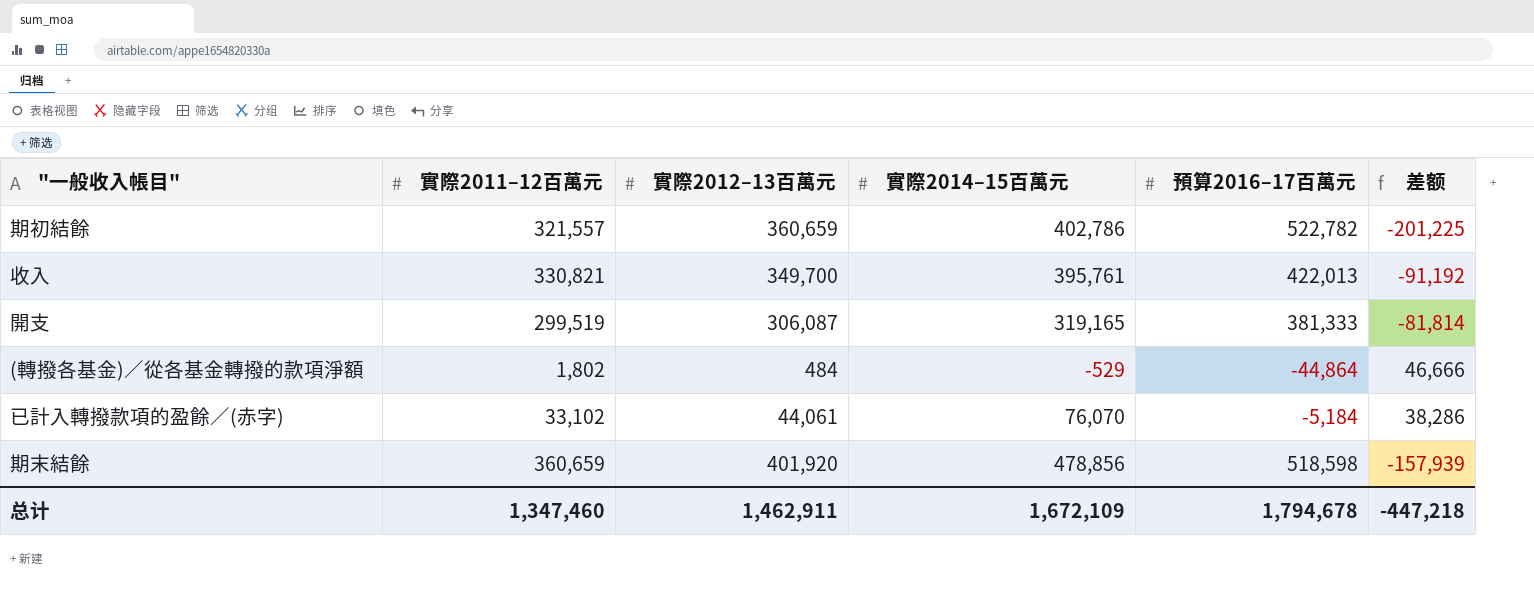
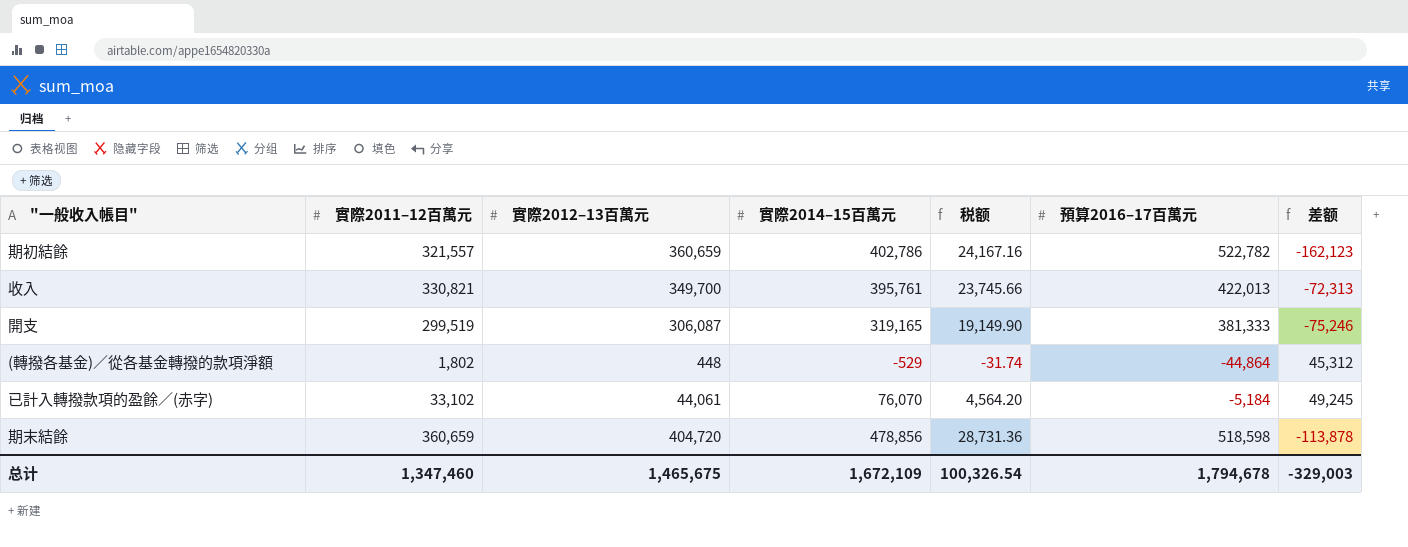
column 税额 | formula: none -> [實際2014–15百萬元] * 0.06
column 差额 | formula: [實際2011–12百萬元] - [預算2016–17百萬元] -> [實際2012–13百萬元] - [預算2016–17百萬元]
(轉撥各基金)／從各基金轉撥的款項淨額 | 實際2012–13百萬元: 484 -> 448
期末結餘 | 實際2012–13百萬元: 401,920 -> 404,720
总计 | 實際2012–13百萬元: 1,462,911 -> 1,465,675
总计 | 差额: -447,218 -> -329,003

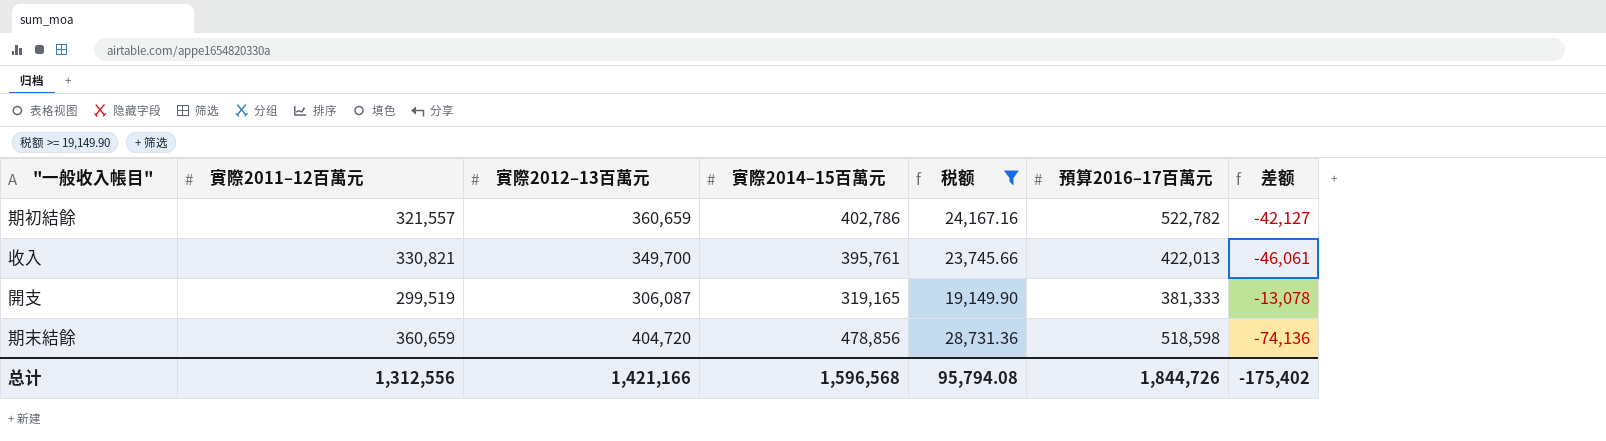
filter: none -> 税额 >= 19,149.90
column 差额 | formula: [實際2012–13百萬元] - [預算2016–17百萬元] -> [實際2012–13百萬元] - [實際2014–15百萬元]
总计 | 實際2011–12百萬元: 1,347,460 -> 1,312,556
总计 | 實際2012–13百萬元: 1,465,675 -> 1,421,166
总计 | 實際2014–15百萬元: 1,672,109 -> 1,596,568
总计 | 税额: 100,326.54 -> 95,794.08
总计 | 預算2016–17百萬元: 1,794,678 -> 1,844,726
总计 | 差额: -329,003 -> -175,402

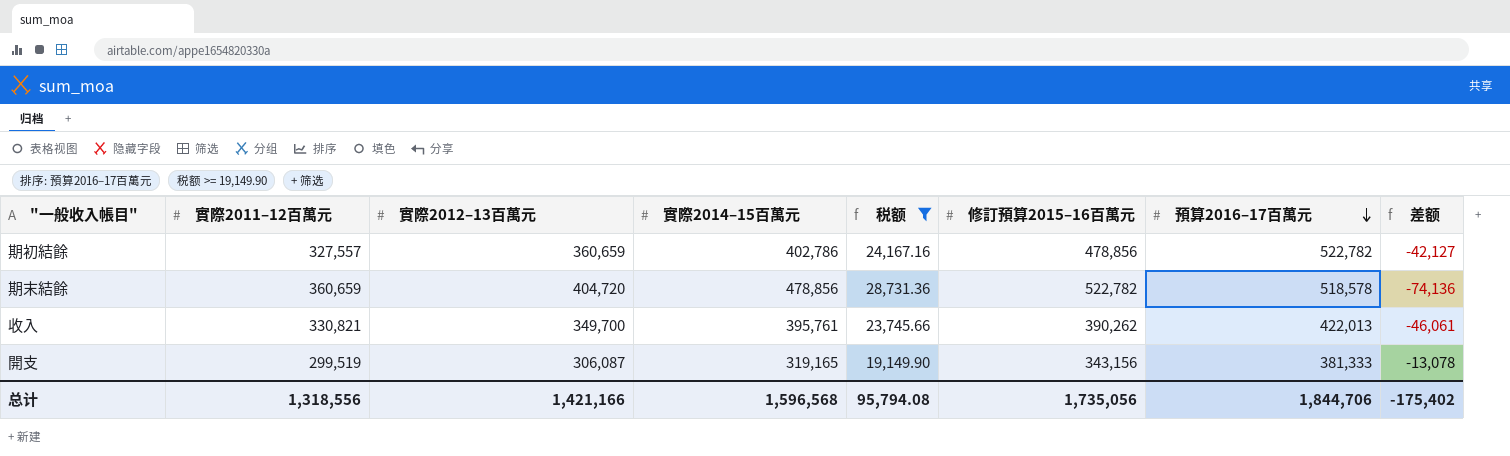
row order: none -> 預算2016–17百萬元 descending
column 修訂預算2015–16百萬元 | position: none -> 6
期初結餘 | 實際2011–12百萬元: 321,557 -> 327,557
期末結餘 | 預算2016–17百萬元: 518,598 -> 518,578
总计 | 實際2011–12百萬元: 1,312,556 -> 1,318,556
总计 | 預算2016–17百萬元: 1,844,726 -> 1,844,706

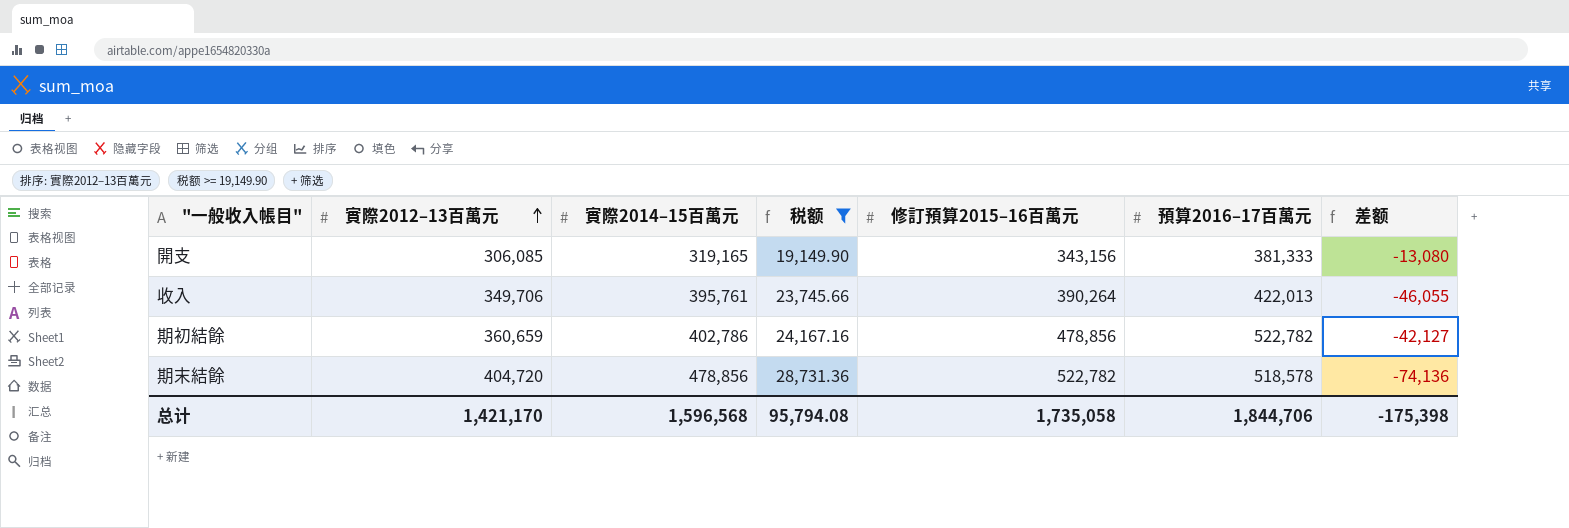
row order: 預算2016–17百萬元 descending -> 實際2012–13百萬元 ascending
column 實際2011–12百萬元 | position: 2 -> none
開支 | 實際2012–13百萬元: 306,087 -> 306,085
開支 | 差额: -13,078 -> -13,080
收入 | 實際2012–13百萬元: 349,700 -> 349,706
收入 | 修訂預算2015–16百萬元: 390,262 -> 390,264
收入 | 差额: -46,061 -> -46,055
总计 | 實際2012–13百萬元: 1,421,166 -> 1,421,170
总计 | 修訂預算2015–16百萬元: 1,735,056 -> 1,735,058
总计 | 差额: -175,402 -> -175,398

